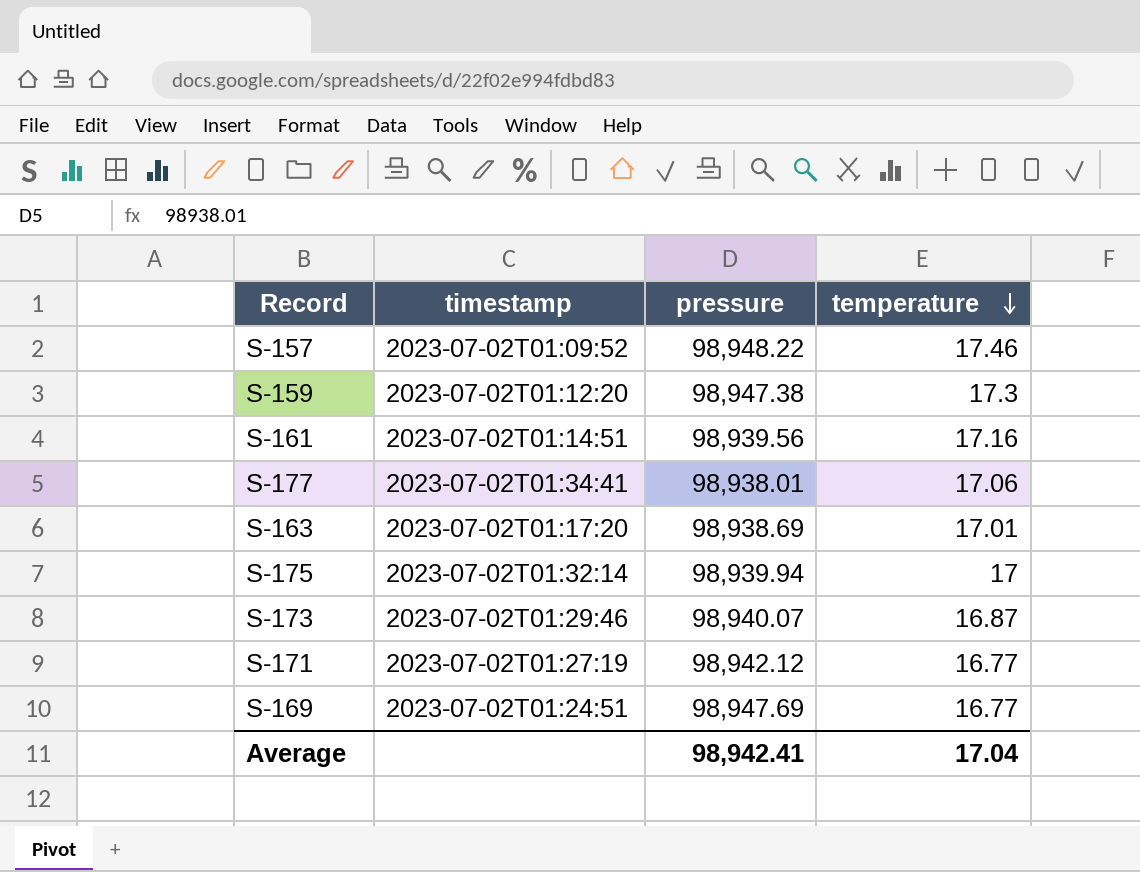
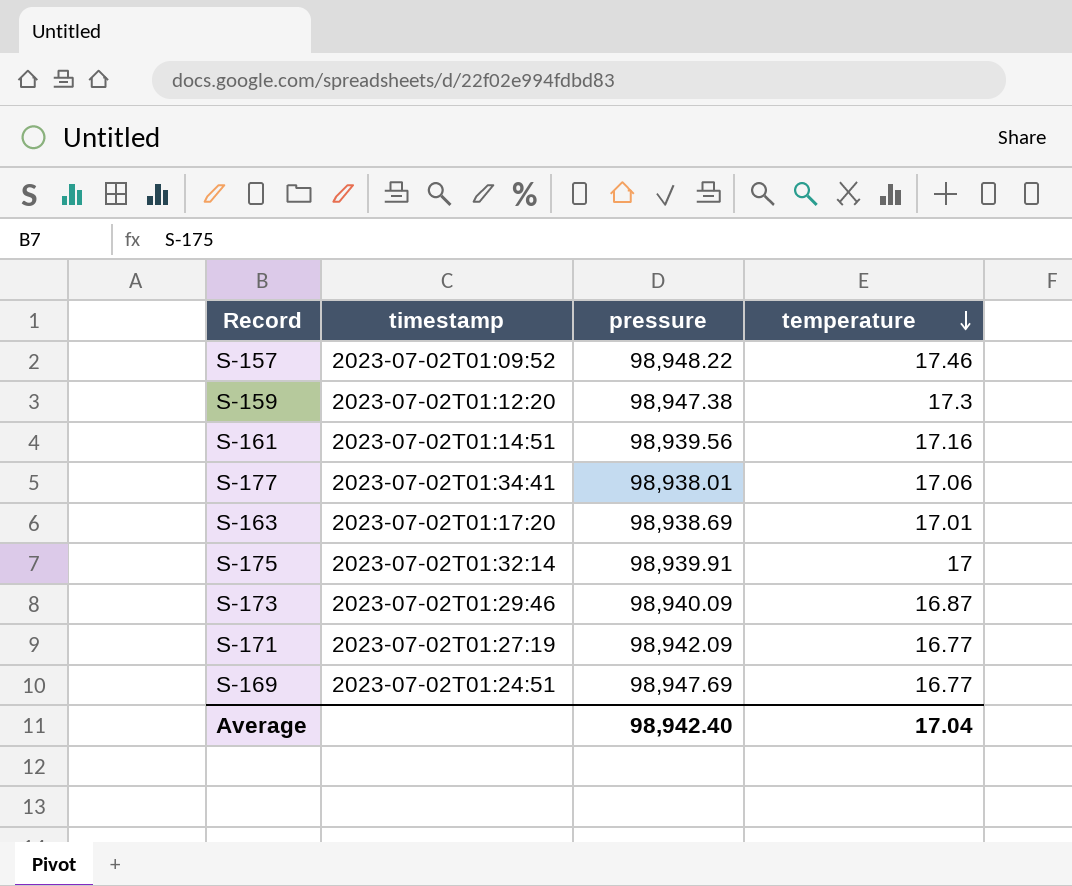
S-175 | pressure: 98,939.94 -> 98,939.91
S-173 | pressure: 98,940.07 -> 98,940.09
S-171 | pressure: 98,942.12 -> 98,942.09
Average | pressure: 98,942.41 -> 98,942.40

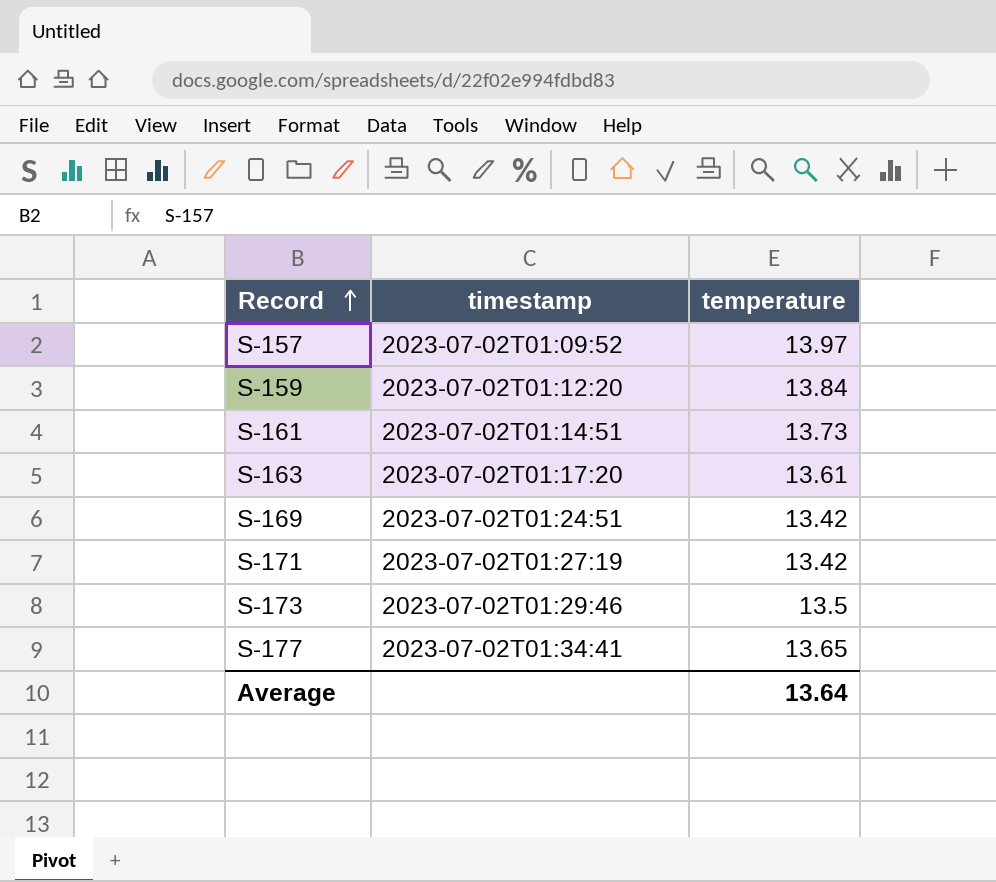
row order: temperature descending -> Record ascending
column pressure | position: 3 -> none
row S-175: 2023-07-02T01:32:14 | 98,939.91 | 17 -> none
S-157 | temperature: 17.46 -> 13.97
S-159 | temperature: 17.3 -> 13.84
S-161 | temperature: 17.16 -> 13.73
S-163 | temperature: 17.01 -> 13.61
S-169 | temperature: 16.77 -> 13.42
S-171 | temperature: 16.77 -> 13.42
S-173 | temperature: 16.87 -> 13.5
S-177 | temperature: 17.06 -> 13.65
Average | temperature: 17.04 -> 13.64

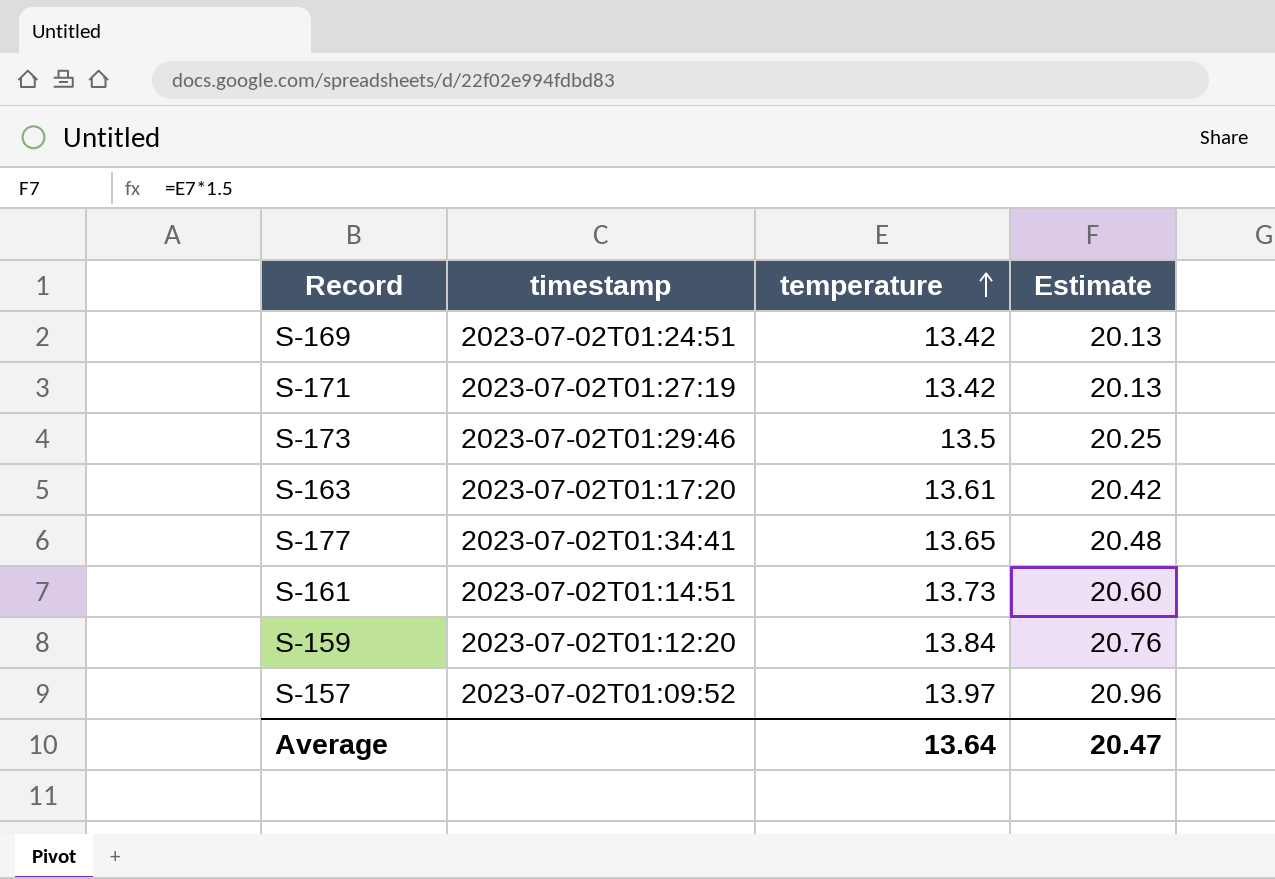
row order: Record ascending -> temperature ascending
column Estimate | formula: none -> [temperature] * 1.5

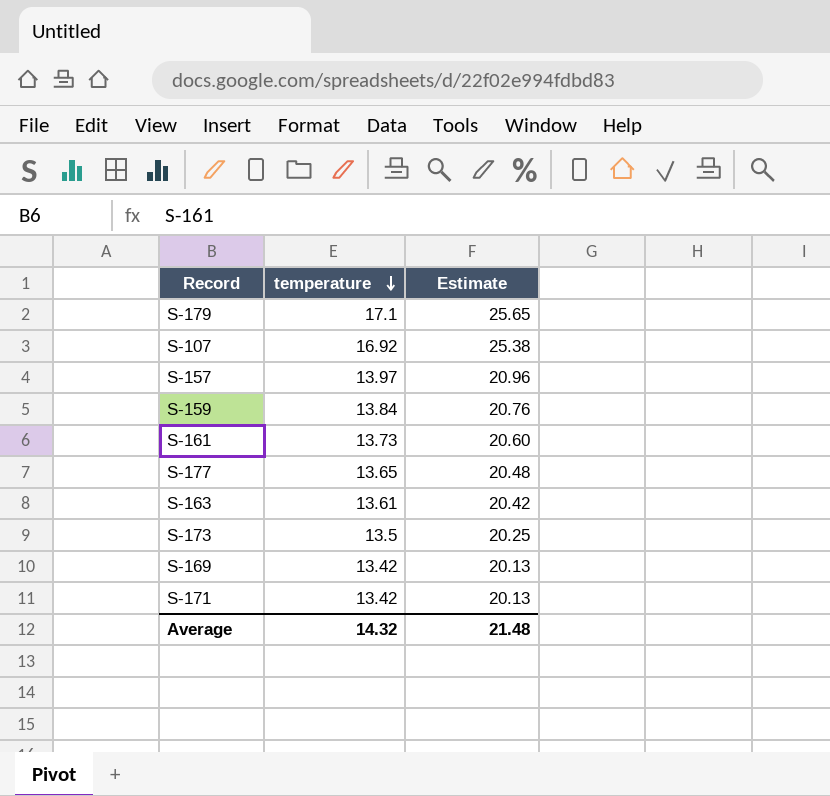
row order: temperature ascending -> temperature descending
column timestamp | position: 2 -> none
row S-179: none -> 17.1 | 25.65
row S-107: none -> 16.92 | 25.38
Average | temperature: 13.64 -> 14.32
Average | Estimate: 20.47 -> 21.48

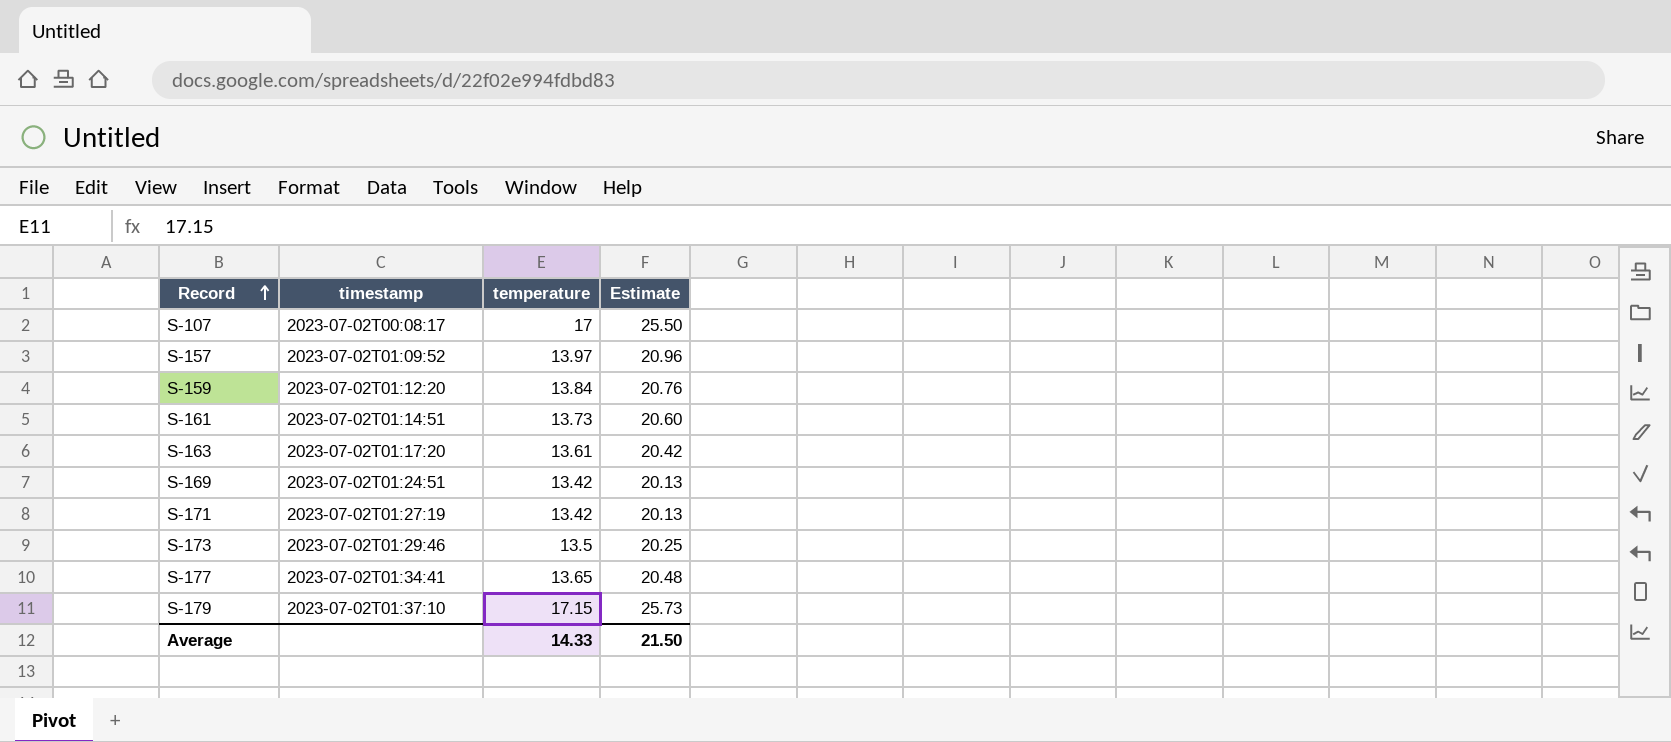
row order: temperature descending -> Record ascending
column timestamp | position: none -> 2
S-107 | temperature: 16.92 -> 17
S-107 | Estimate: 25.38 -> 25.50
S-179 | temperature: 17.1 -> 17.15
S-179 | Estimate: 25.65 -> 25.73
Average | temperature: 14.32 -> 14.33
Average | Estimate: 21.48 -> 21.50

